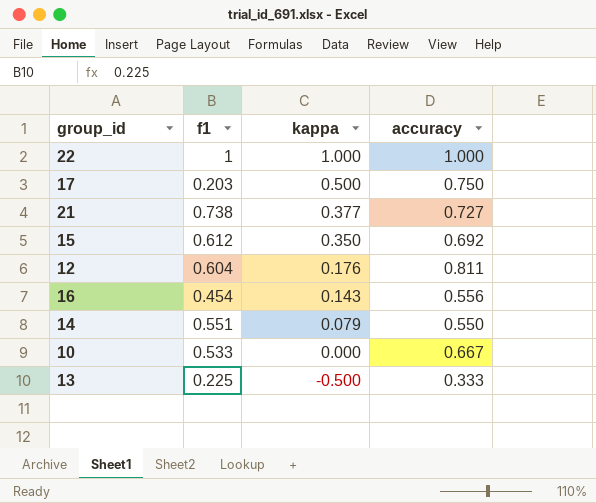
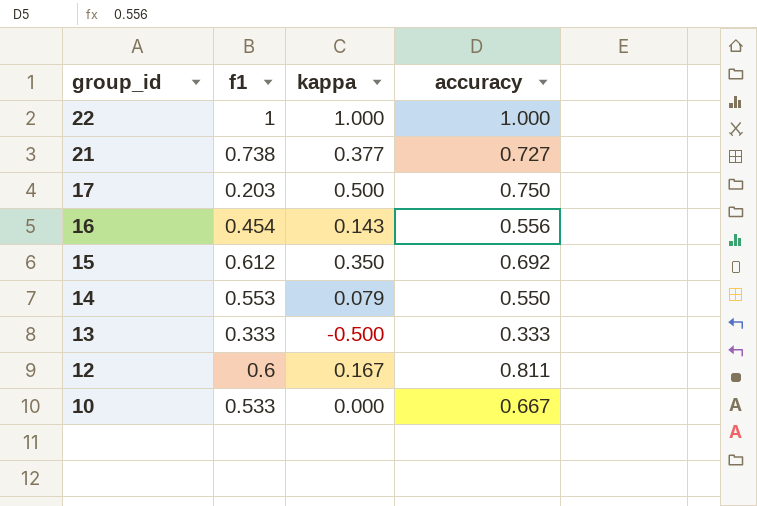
row order: kappa descending -> group_id descending
14 | f1: 0.551 -> 0.553
13 | f1: 0.225 -> 0.333
12 | f1: 0.604 -> 0.6
12 | kappa: 0.176 -> 0.167

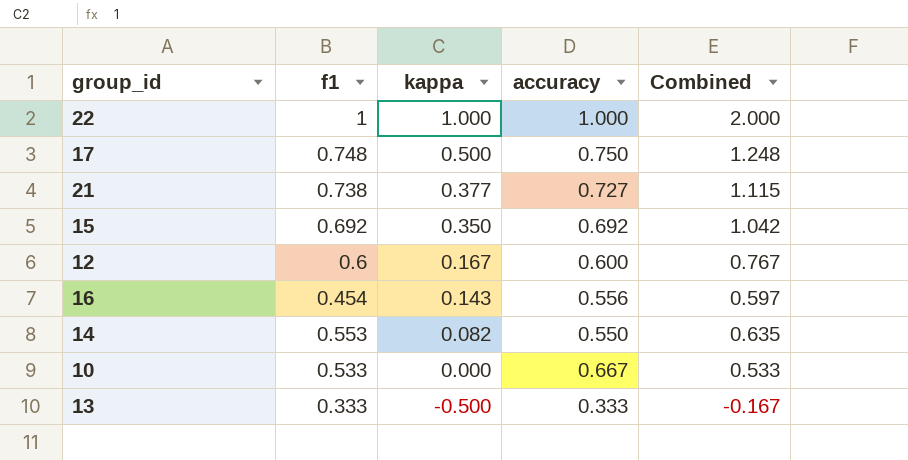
row order: group_id descending -> kappa descending
column Combined | formula: none -> [f1] + [kappa]
17 | f1: 0.203 -> 0.748
15 | f1: 0.612 -> 0.692
12 | accuracy: 0.811 -> 0.600
14 | kappa: 0.079 -> 0.082

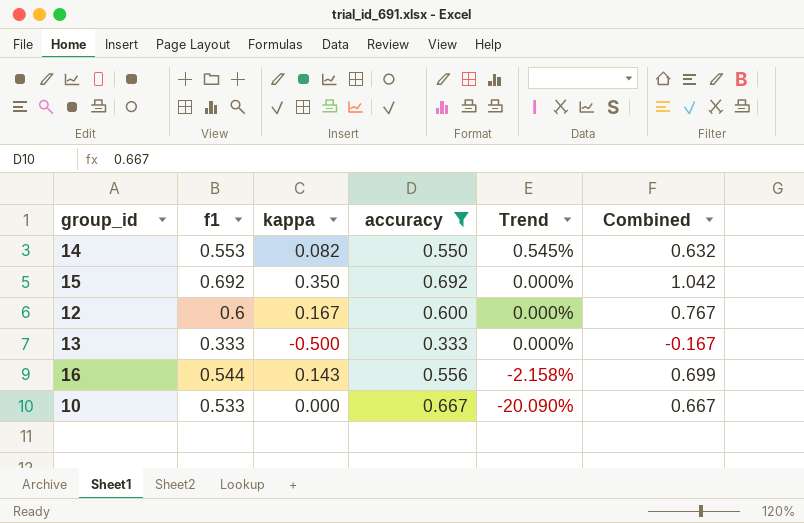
filter: none -> accuracy <= 0.692
row order: kappa descending -> Trend descending
column Trend | formula: none -> ([f1] - [accuracy]) / [accuracy]
column Combined | formula: [f1] + [kappa] -> [kappa] + [accuracy]
16 | f1: 0.454 -> 0.544

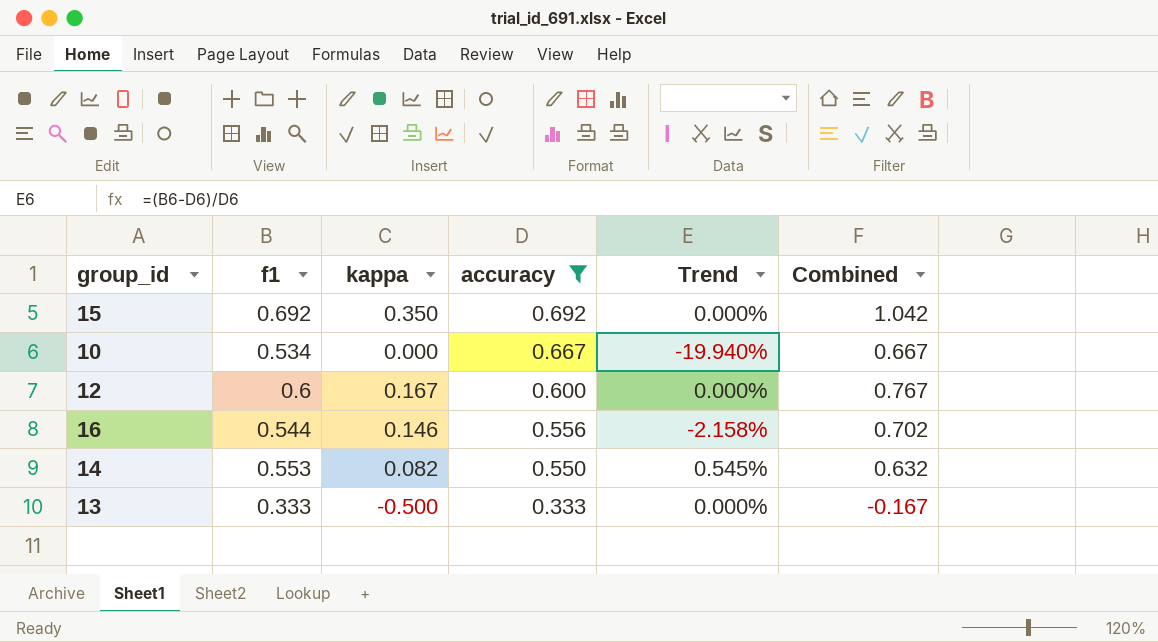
row order: Trend descending -> accuracy descending
10 | f1: 0.533 -> 0.534
10 | Trend: -20.090% -> -19.940%
16 | kappa: 0.143 -> 0.146
16 | Combined: 0.699 -> 0.702

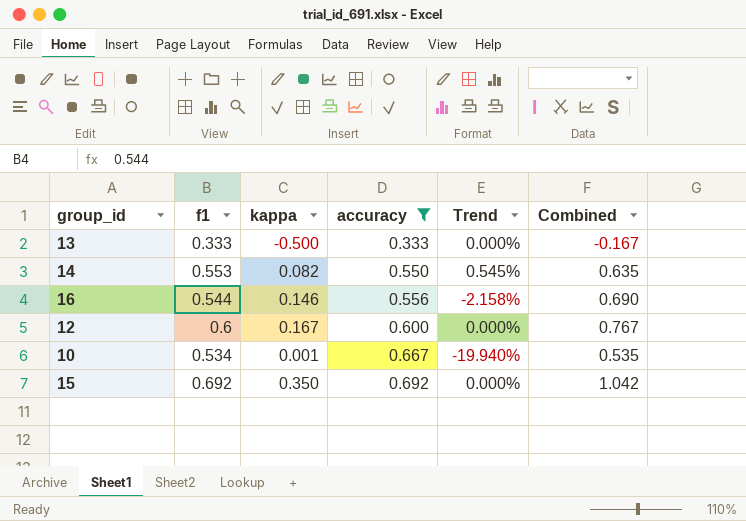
row order: accuracy descending -> accuracy ascending
column Combined | formula: [kappa] + [accuracy] -> [f1] + [kappa]
10 | kappa: 0.000 -> 0.001

